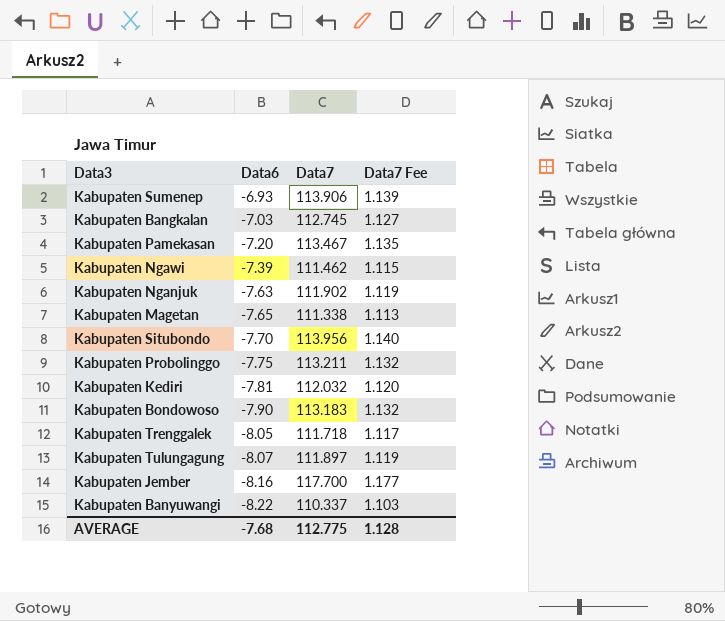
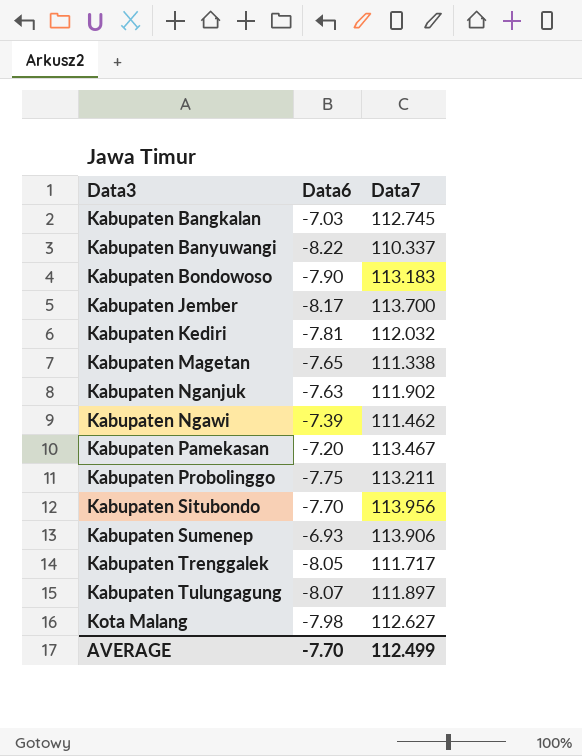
row order: Data6 descending -> Data3 ascending
column Data7 Fee | formula: [Data7] * 0.01 -> none
Kabupaten Jember | Data6: -8.16 -> -8.17
Kabupaten Jember | Data7: 117.700 -> 113.700
Kabupaten Trenggalek | Data7: 111.718 -> 111.717
row Kota Malang: none -> -7.98 | 112.627
AVERAGE | Data6: -7.68 -> -7.70
AVERAGE | Data7: 112.775 -> 112.499

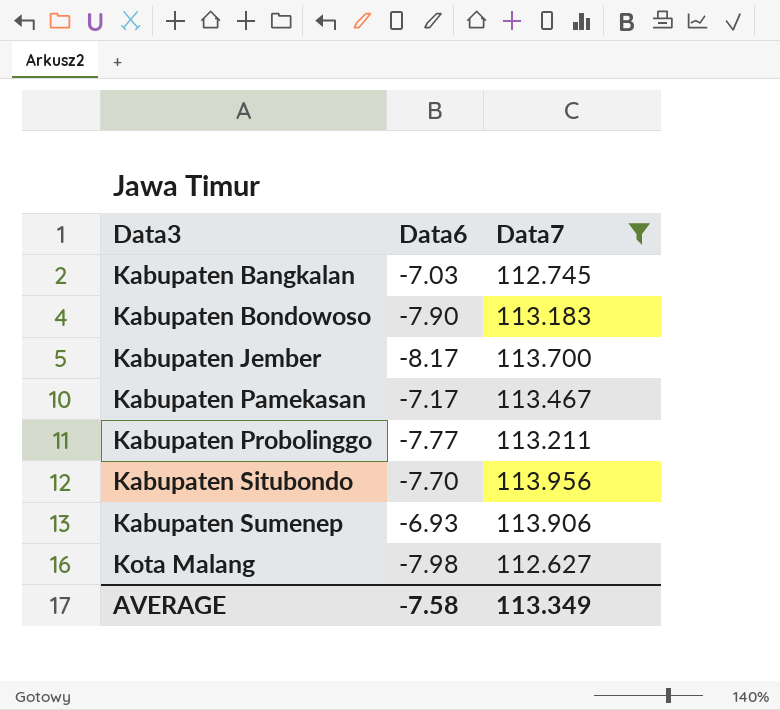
filter: none -> Data7 >= 112.627
Kabupaten Pamekasan | Data6: -7.20 -> -7.17
Kabupaten Probolinggo | Data6: -7.75 -> -7.77
AVERAGE | Data6: -7.70 -> -7.58
AVERAGE | Data7: 112.499 -> 113.349

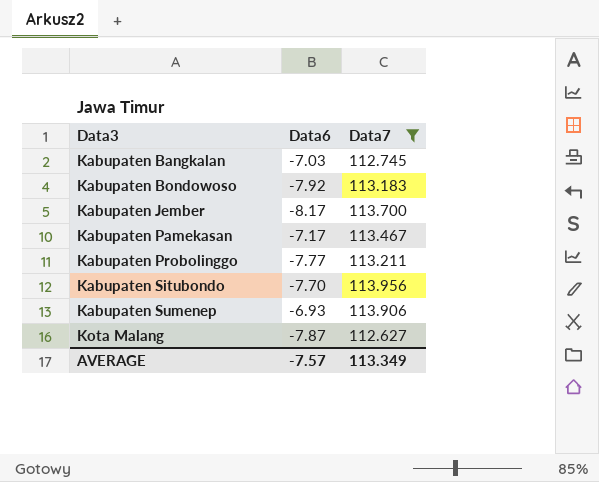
Kabupaten Bondowoso | Data6: -7.90 -> -7.92
Kota Malang | Data6: -7.98 -> -7.87
AVERAGE | Data6: -7.58 -> -7.57

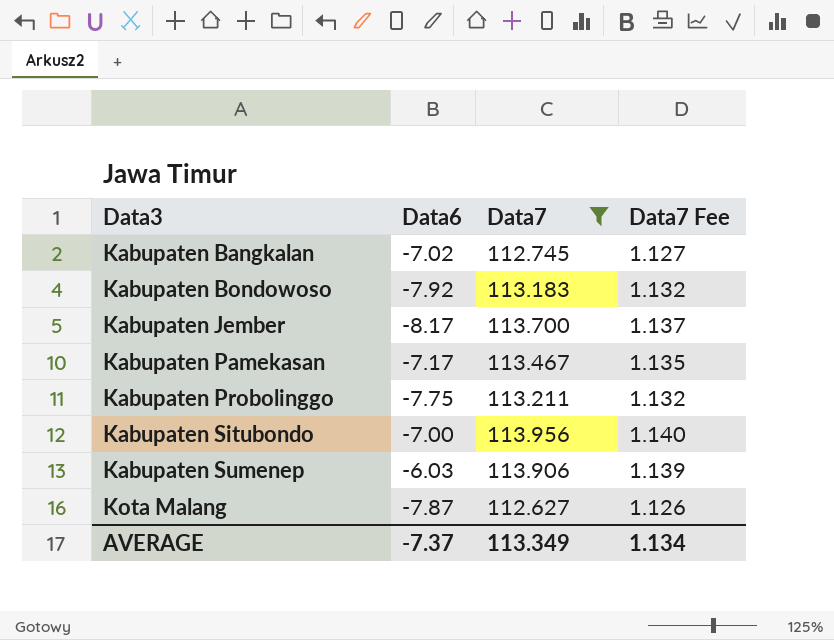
column Data7 Fee | formula: none -> [Data7] * 0.01
Kabupaten Bangkalan | Data6: -7.03 -> -7.02
Kabupaten Probolinggo | Data6: -7.77 -> -7.75
Kabupaten Situbondo | Data6: -7.70 -> -7.00
Kabupaten Sumenep | Data6: -6.93 -> -6.03
AVERAGE | Data6: -7.57 -> -7.37

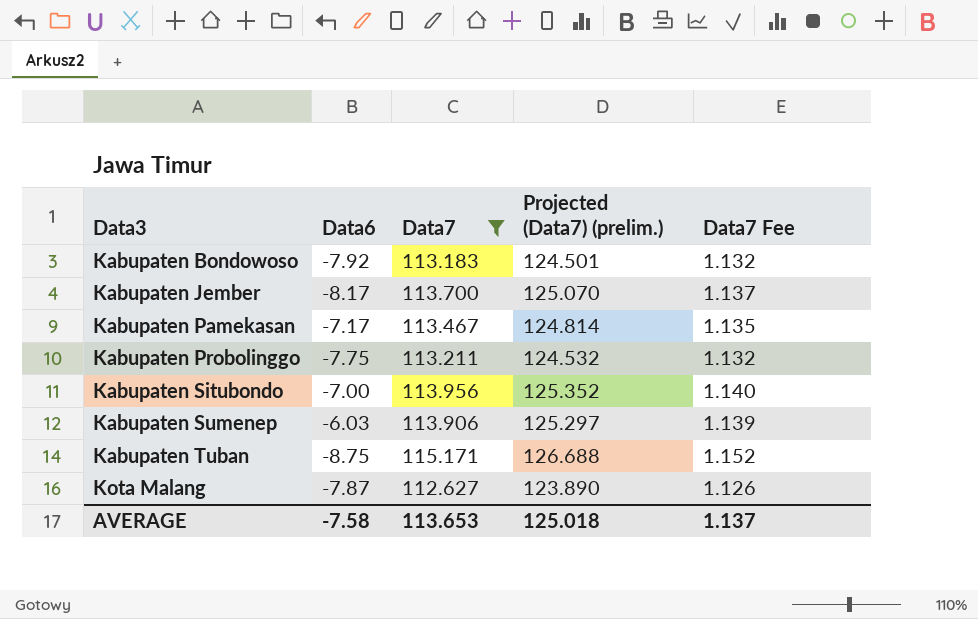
column Projected (Data7) (prelim.) | formula: none -> [Data7] * 1.1
row Kabupaten Bangkalan: -7.02 | 112.745 | 1.127 -> none
row Kabupaten Tuban: none -> -8.75 | 115.171 | 126.688 | 1.152
AVERAGE | Data6: -7.37 -> -7.58
AVERAGE | Data7: 113.349 -> 113.653
AVERAGE | Data7 Fee: 1.134 -> 1.137

